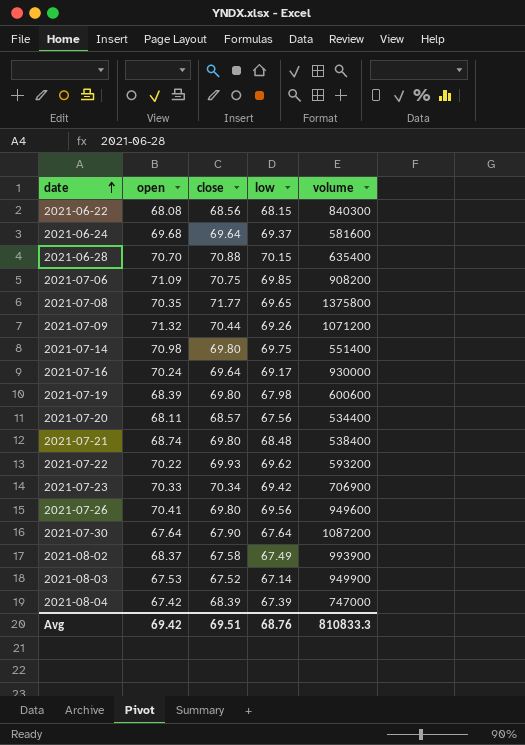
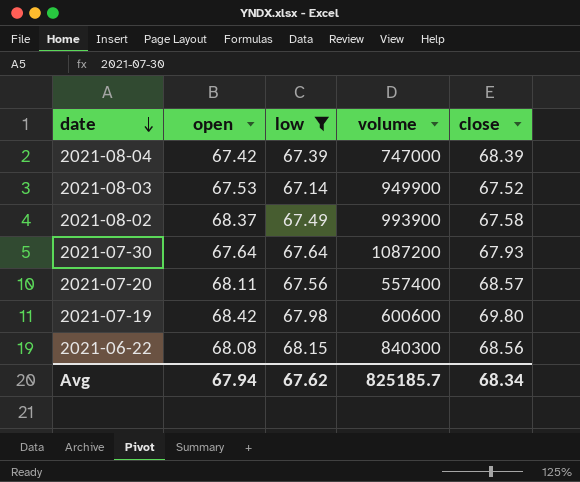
filter: none -> low <= 68.15
row order: date ascending -> date descending
column close | position: 3 -> 5
2021-07-30 | close: 67.90 -> 67.93
2021-07-20 | volume: 534400 -> 557400
2021-07-19 | open: 68.39 -> 68.42
Avg | open: 69.42 -> 67.94
Avg | low: 68.76 -> 67.62
Avg | volume: 810833.3 -> 825185.7
Avg | close: 69.51 -> 68.34

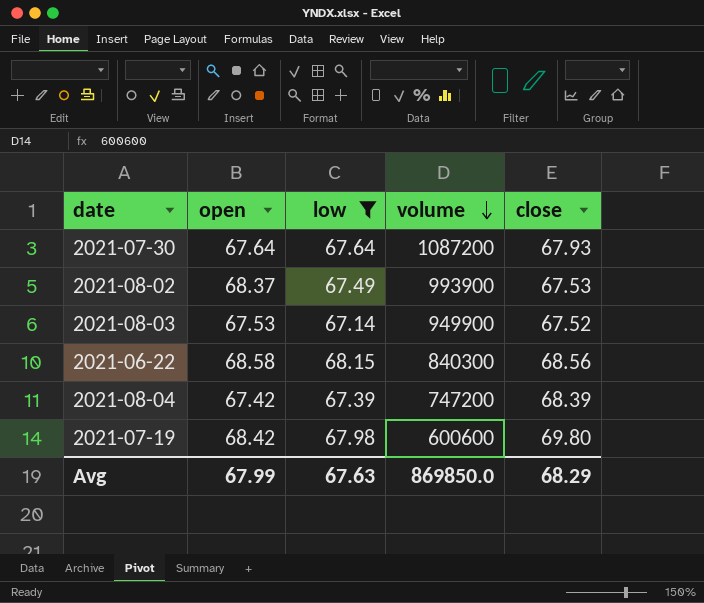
row order: date descending -> volume descending
row 2021-07-20: 68.11 | 67.56 | 557400 | 68.57 -> none
2021-08-02 | close: 67.58 -> 67.53
2021-06-22 | open: 68.08 -> 68.58
2021-08-04 | volume: 747000 -> 747200
Avg | open: 67.94 -> 67.99
Avg | low: 67.62 -> 67.63
Avg | volume: 825185.7 -> 869850.0
Avg | close: 68.34 -> 68.29

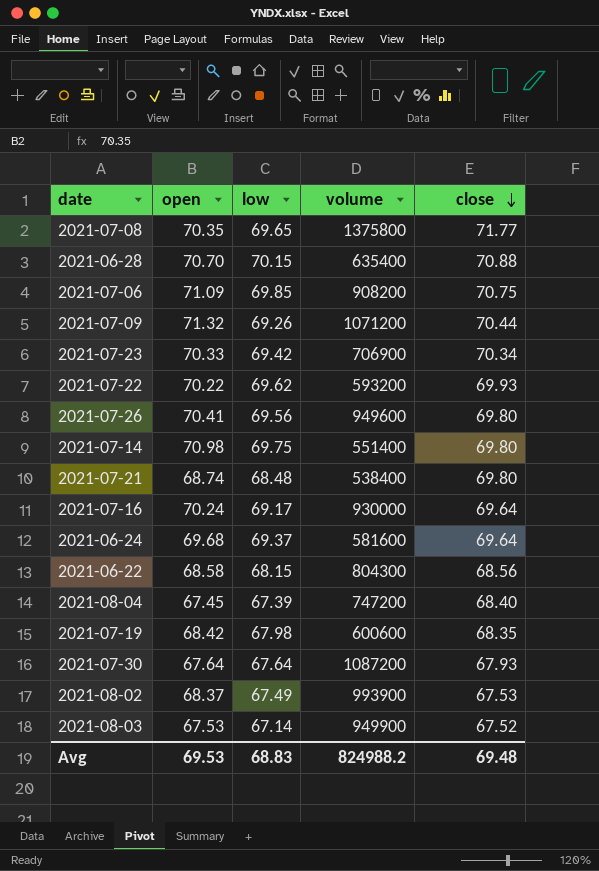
filter: low <= 68.15 -> none
row order: volume descending -> close descending
2021-06-22 | volume: 840300 -> 804300
2021-08-04 | open: 67.42 -> 67.45
2021-08-04 | close: 68.39 -> 68.40
2021-07-19 | close: 69.80 -> 68.35
Avg | open: 67.99 -> 69.53
Avg | low: 67.63 -> 68.83
Avg | volume: 869850.0 -> 824988.2
Avg | close: 68.29 -> 69.48

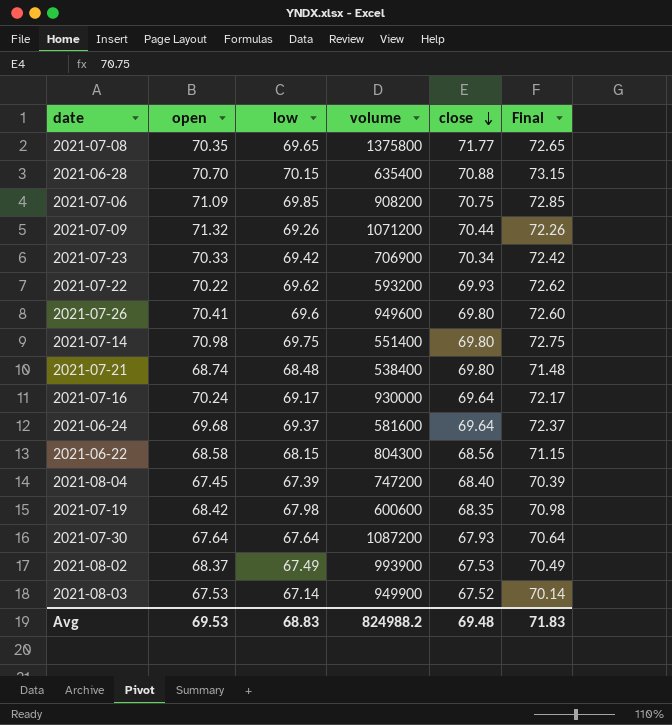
column Final | formula: none -> [low] + 3
2021-07-26 | low: 69.56 -> 69.6

